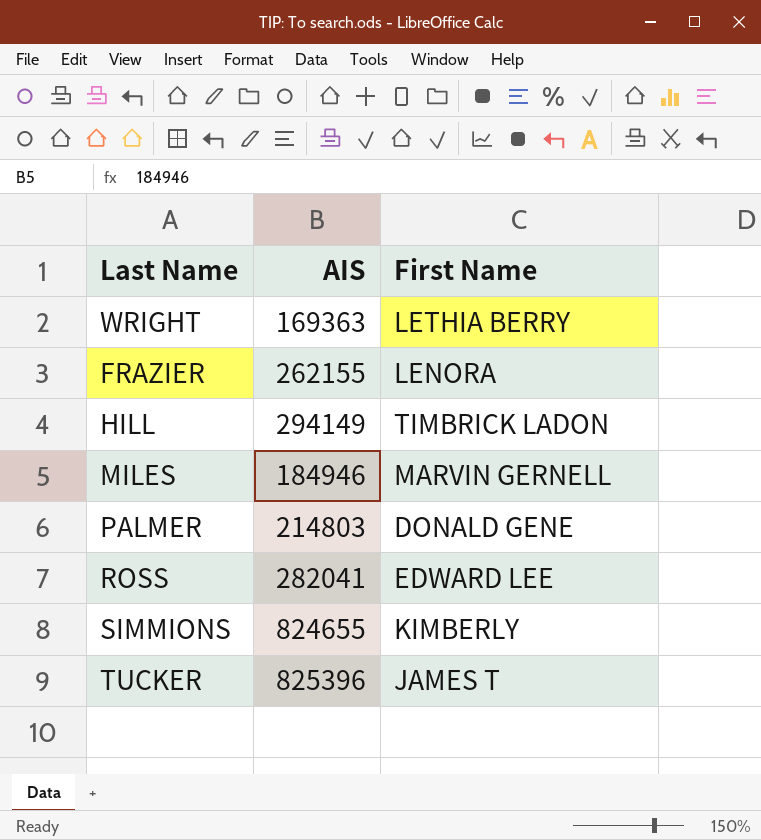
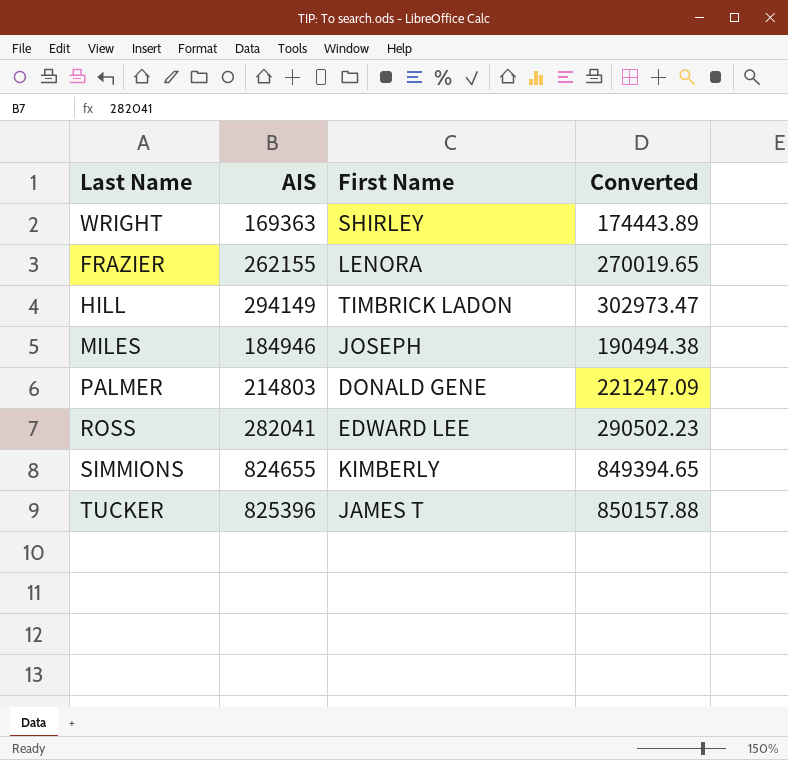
column Converted | formula: none -> [AIS] * 1.03
WRIGHT | First Name: LETHIA BERRY -> SHIRLEY
MILES | First Name: MARVIN GERNELL -> JOSEPH

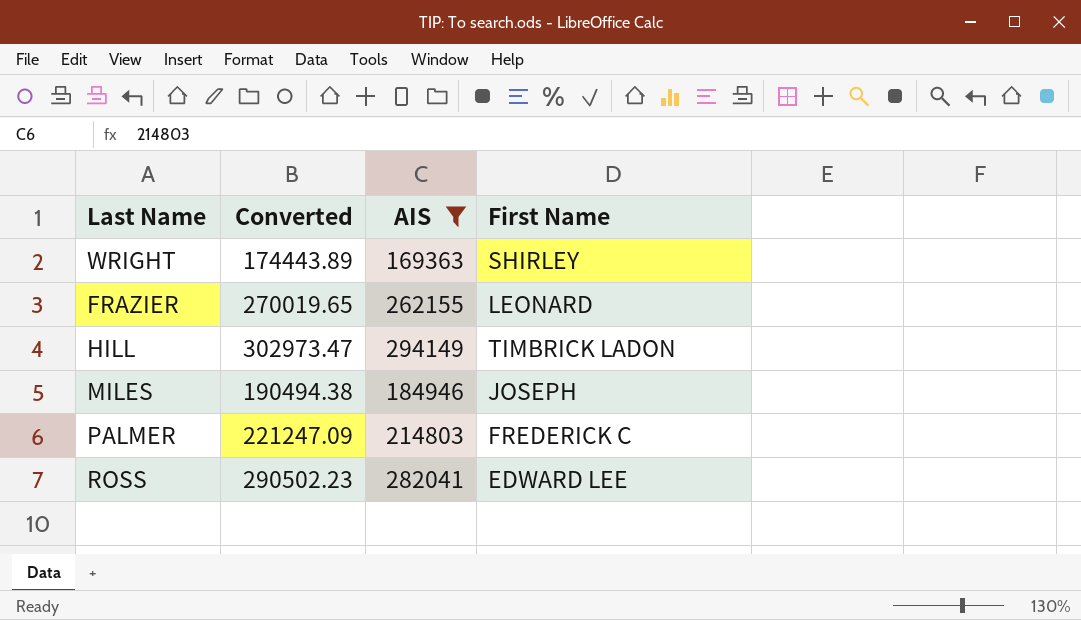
filter: none -> AIS <= 294149
column Converted | position: 4 -> 2
FRAZIER | First Name: LENORA -> LEONARD
PALMER | First Name: DONALD GENE -> FREDERICK C

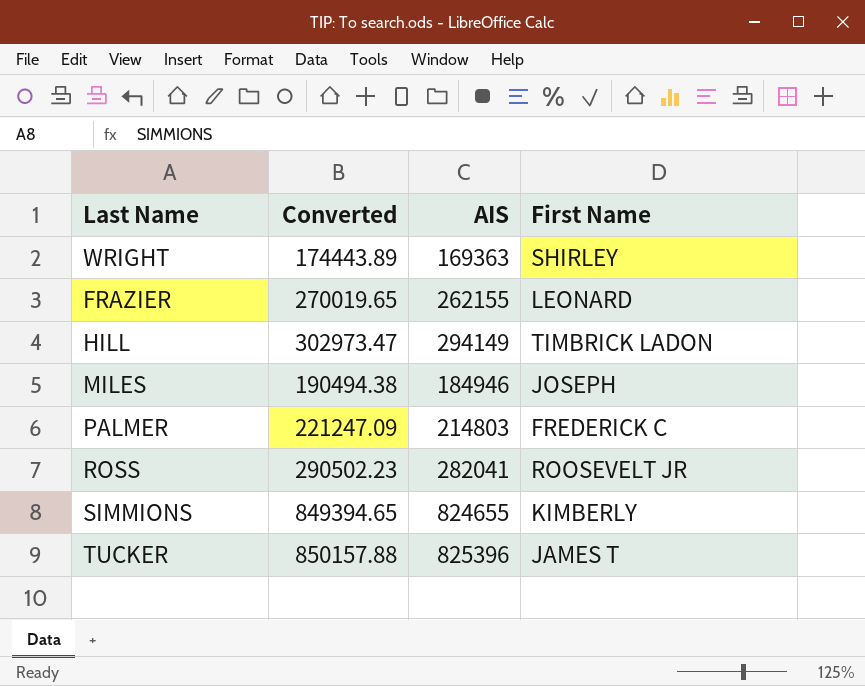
filter: AIS <= 294149 -> none
ROSS | First Name: EDWARD LEE -> ROOSEVELT JR

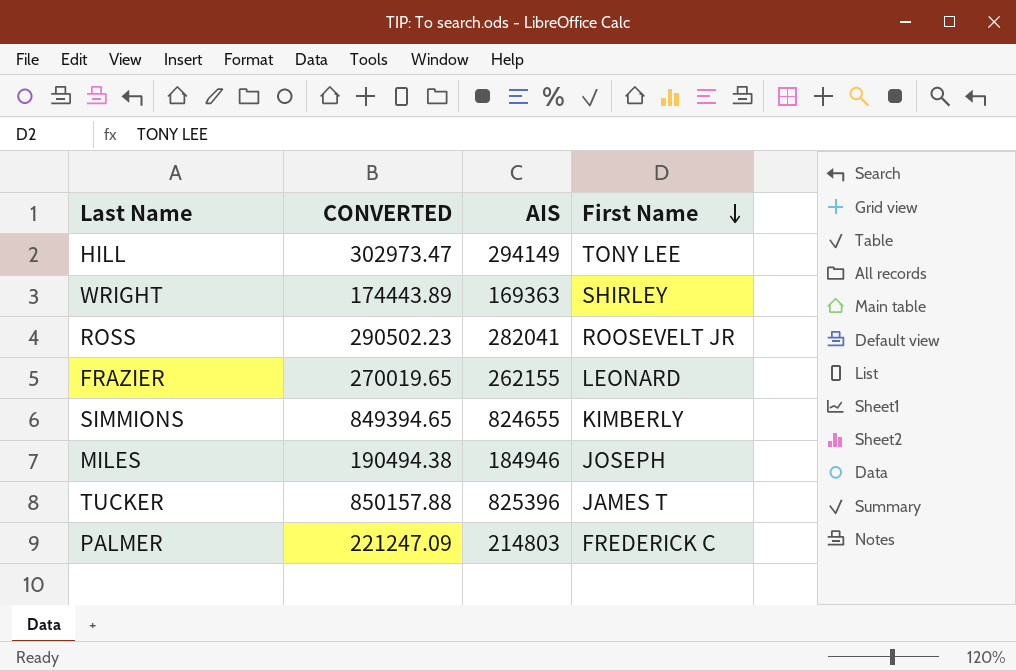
row order: none -> First Name descending
column name: Converted -> CONVERTED
HILL | First Name: TIMBRICK LADON -> TONY LEE

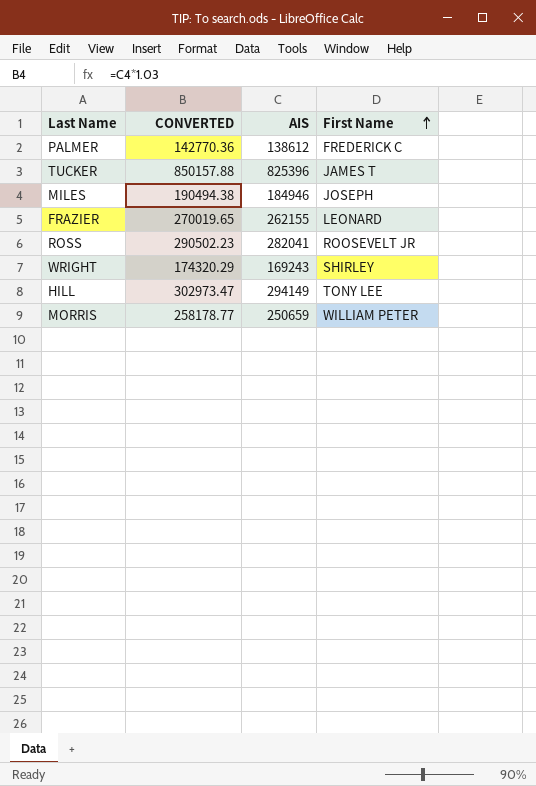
row order: First Name descending -> First Name ascending
row SIMMIONS: 849394.65 | 824655 | KIMBERLY -> none
PALMER | CONVERTED: 221247.09 -> 142770.36
PALMER | AIS: 214803 -> 138612
WRIGHT | CONVERTED: 174443.89 -> 174320.29
WRIGHT | AIS: 169363 -> 169243
row MORRIS: none -> 258178.77 | 250659 | WILLIAM PETER

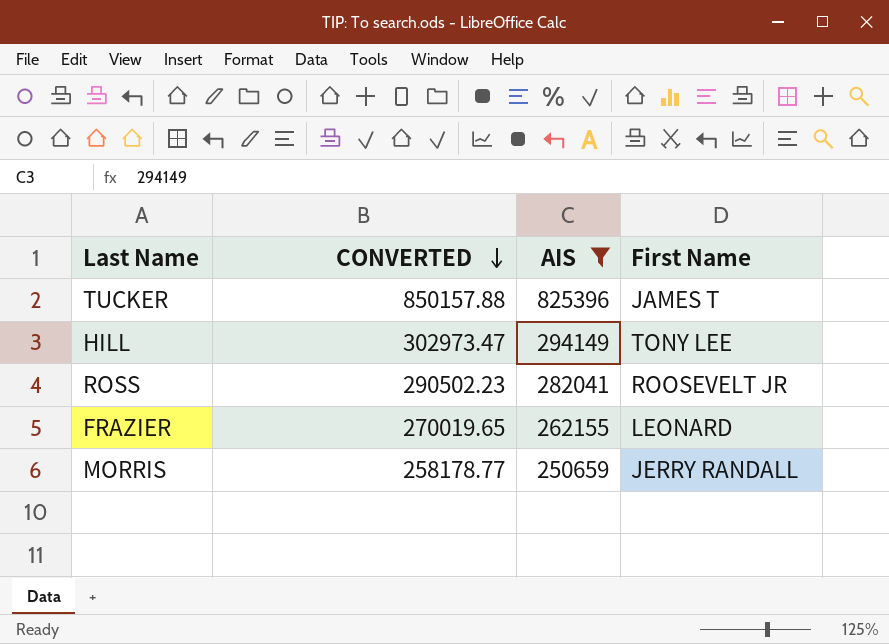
filter: none -> AIS >= 250659
row order: First Name ascending -> CONVERTED descending
MORRIS | First Name: WILLIAM PETER -> JERRY RANDALL

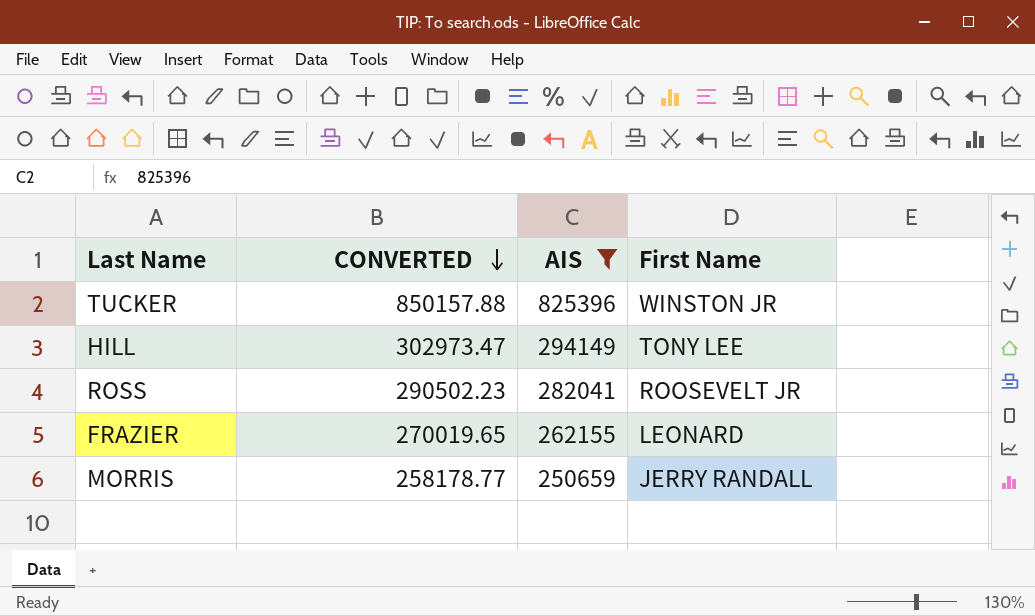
TUCKER | First Name: JAMES T -> WINSTON JR

